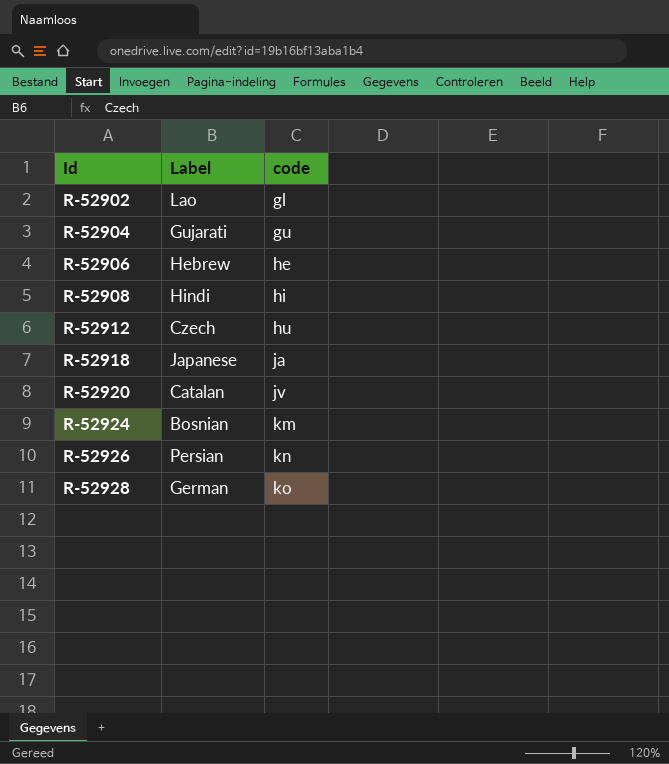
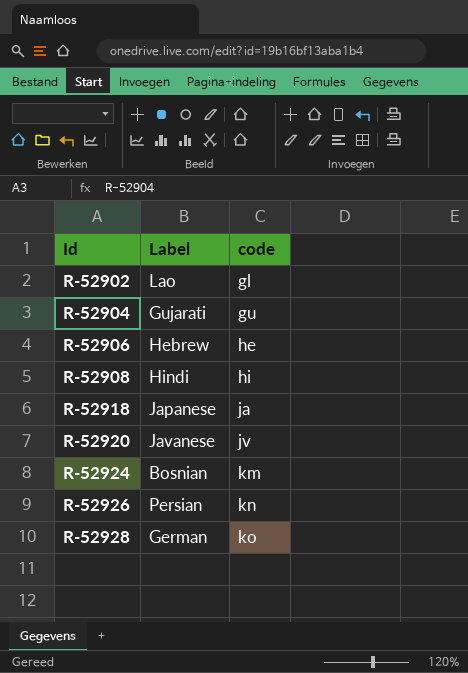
row R-52912: Czech | hu -> none
R-52920 | Label: Catalan -> Javanese

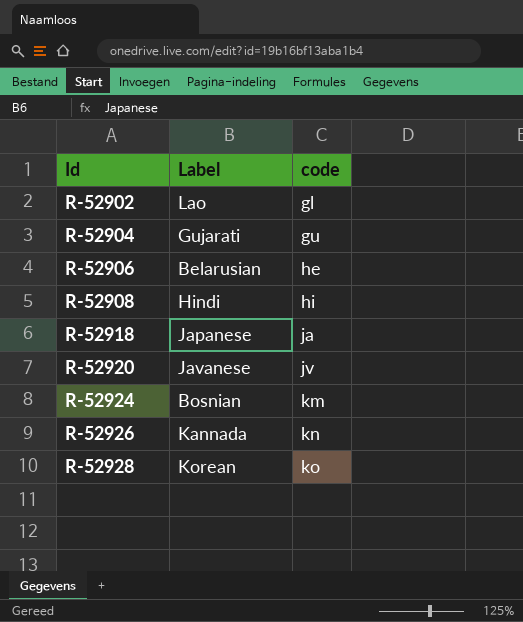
R-52906 | Label: Hebrew -> Belarusian
R-52926 | Label: Persian -> Kannada
R-52928 | Label: German -> Korean

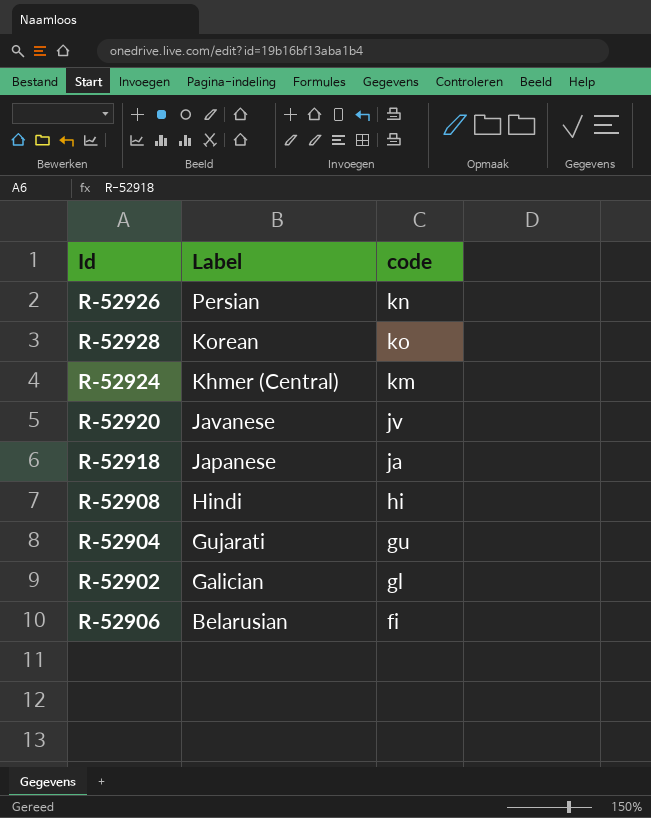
row order: Id ascending -> Label descending
R-52926 | Label: Kannada -> Persian
R-52924 | Label: Bosnian -> Khmer (Central)
R-52902 | Label: Lao -> Galician
R-52906 | code: he -> fi

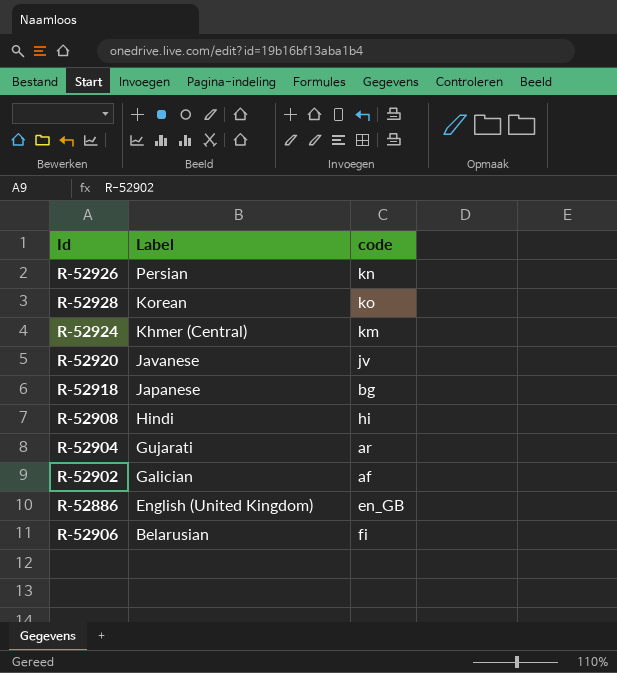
R-52918 | code: ja -> bg
R-52904 | code: gu -> ar
R-52902 | code: gl -> af
row R-52886: none -> English (United Kingdom) | en_GB

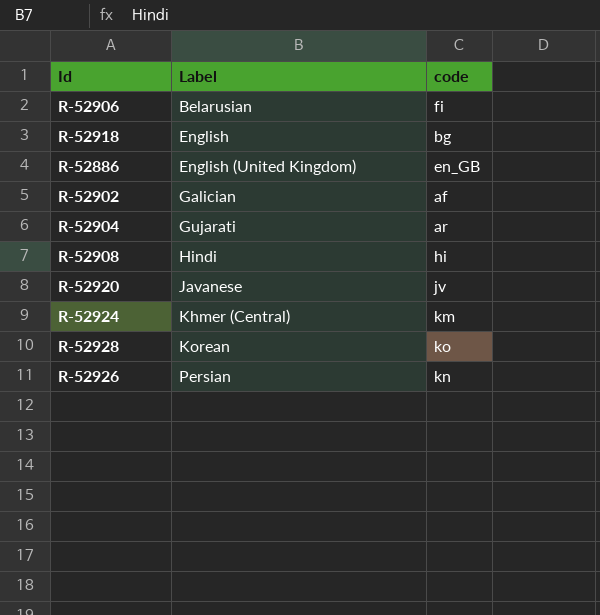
row order: Label descending -> Label ascending
R-52918 | Label: Japanese -> English

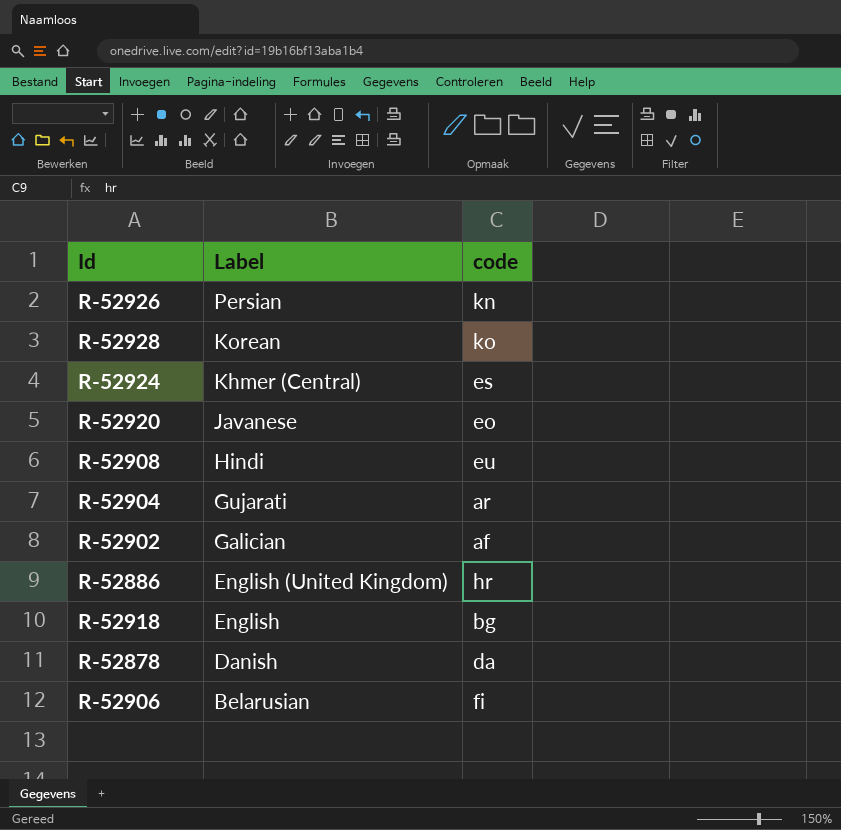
row order: Label ascending -> Label descending
R-52924 | code: km -> es
R-52920 | code: jv -> eo
R-52908 | code: hi -> eu
R-52886 | code: en_GB -> hr
row R-52878: none -> Danish | da

